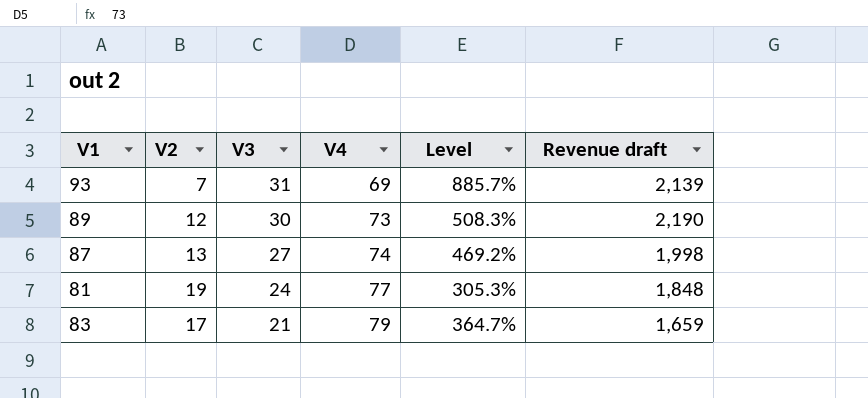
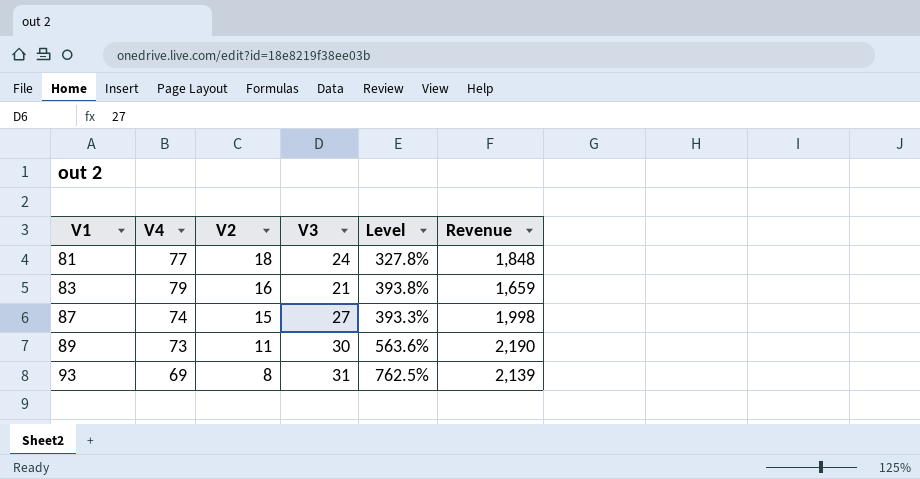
row order: V3 descending -> V1 ascending
column V4 | position: 4 -> 2
column name: Revenue draft -> Revenue
81 | V2: 19 -> 18
81 | Level: 305.3% -> 327.8%
83 | V2: 17 -> 16
83 | Level: 364.7% -> 393.8%
87 | V2: 13 -> 15
87 | Level: 469.2% -> 393.3%
89 | V2: 12 -> 11
89 | Level: 508.3% -> 563.6%
93 | V2: 7 -> 8
93 | Level: 885.7% -> 762.5%

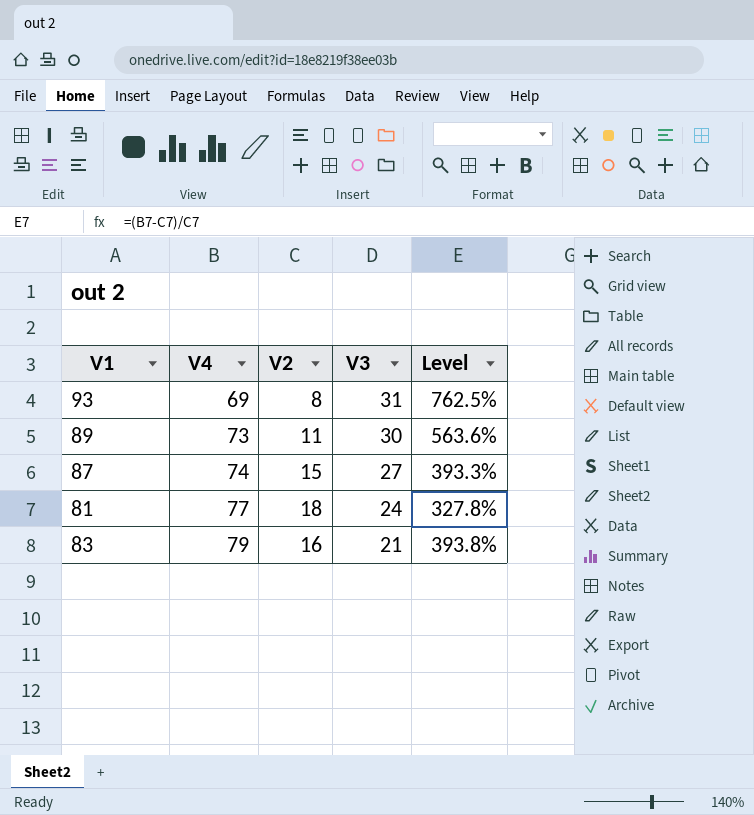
row order: V1 ascending -> V4 ascending
column Revenue | formula: [V4] * [V3] -> none

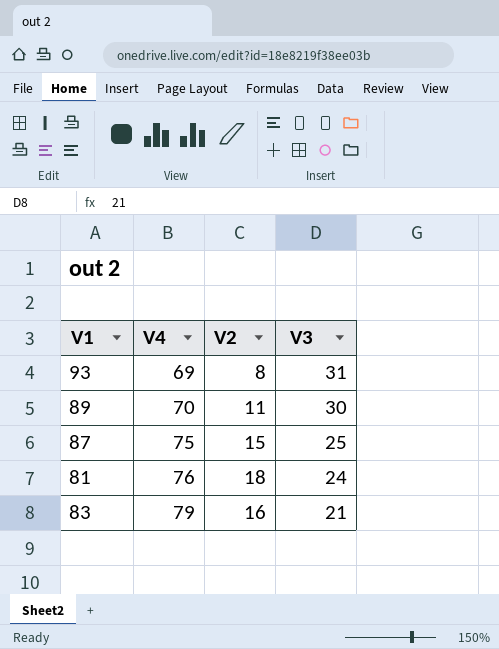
column Level | formula: ([V4] - [V2]) / [V2] -> none
89 | V4: 73 -> 70
87 | V4: 74 -> 75
87 | V3: 27 -> 25
81 | V4: 77 -> 76

